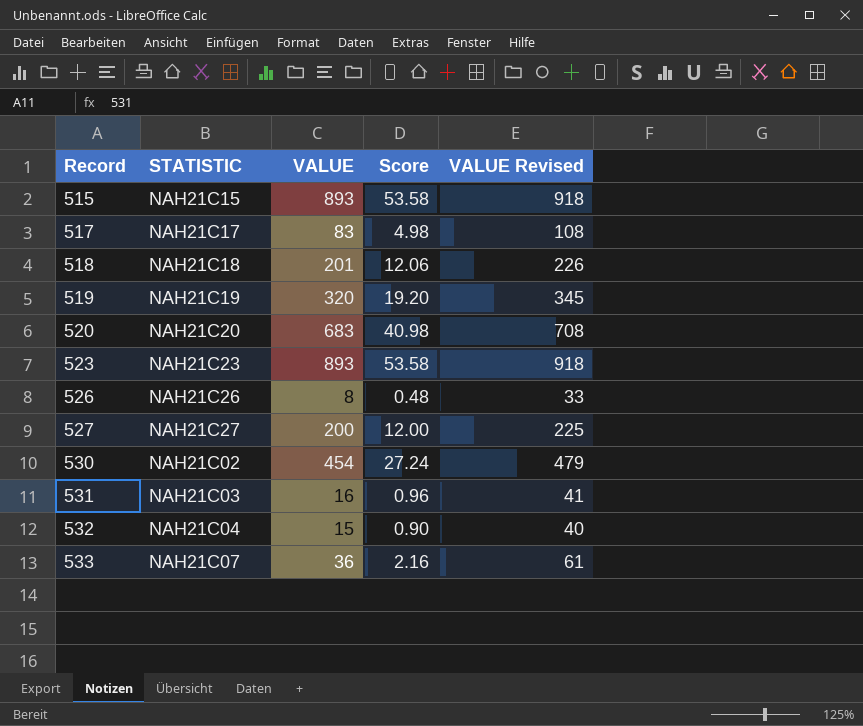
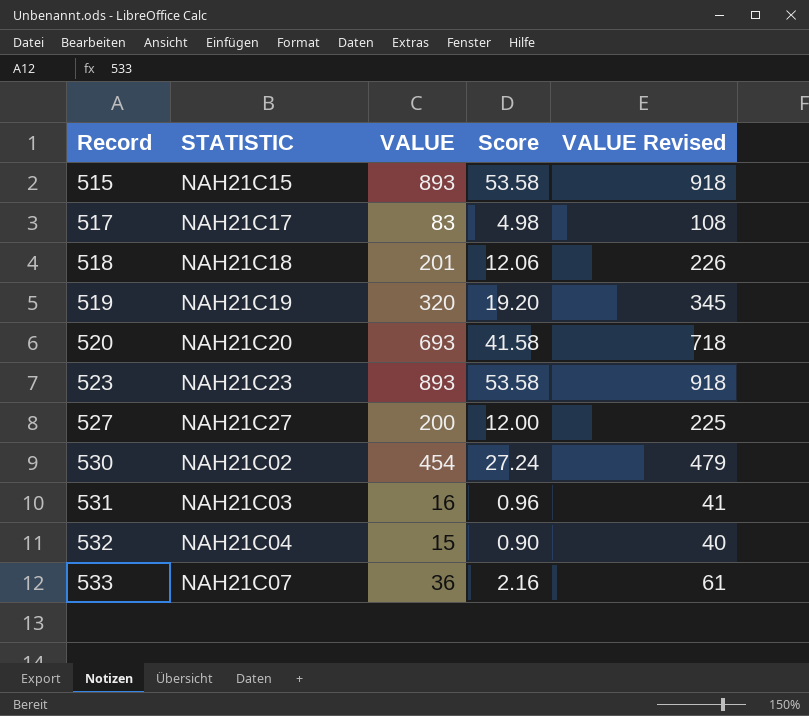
row 526: NAH21C26 | 8 | 0.48 | 33 -> none
520 | VALUE: 683 -> 693
520 | Score: 40.98 -> 41.58
520 | VALUE Revised: 708 -> 718

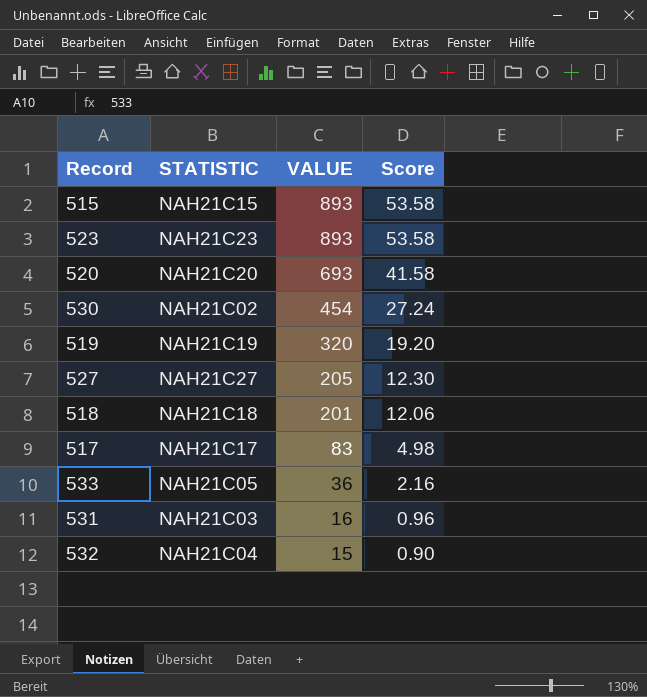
row order: Record ascending -> VALUE descending
column VALUE Revised | formula: [VALUE] + 25 -> none
527 | VALUE: 200 -> 205
527 | Score: 12.00 -> 12.30
533 | STATISTIC: NAH21C07 -> NAH21C05

